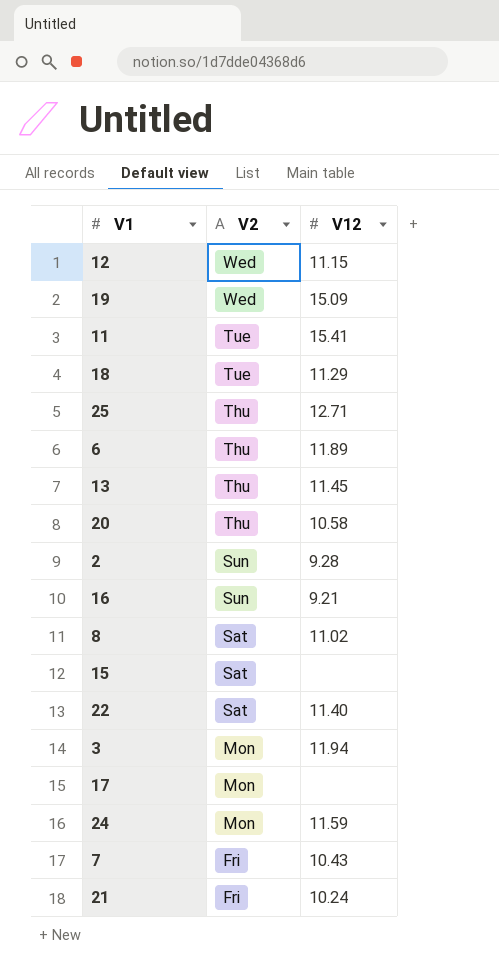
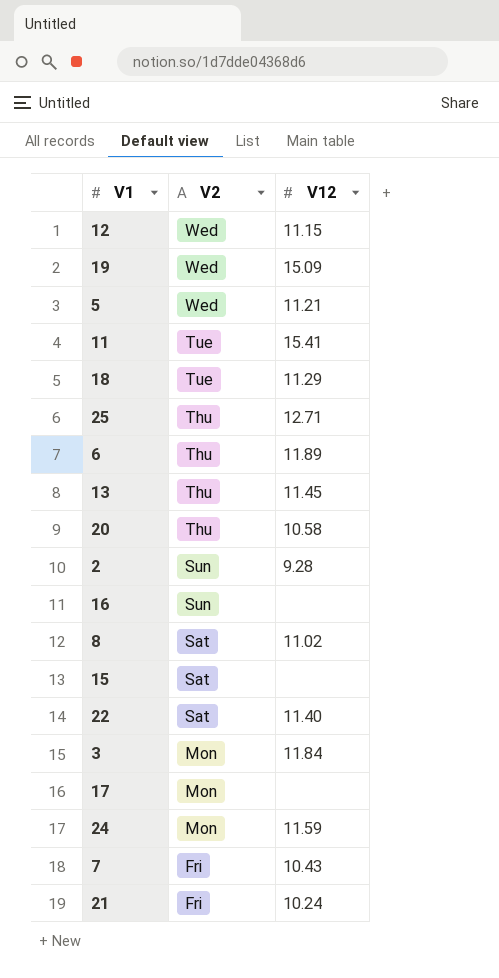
row 5: none -> Wed | 11.21
16 | V12: 9.21 -> none
3 | V12: 11.94 -> 11.84

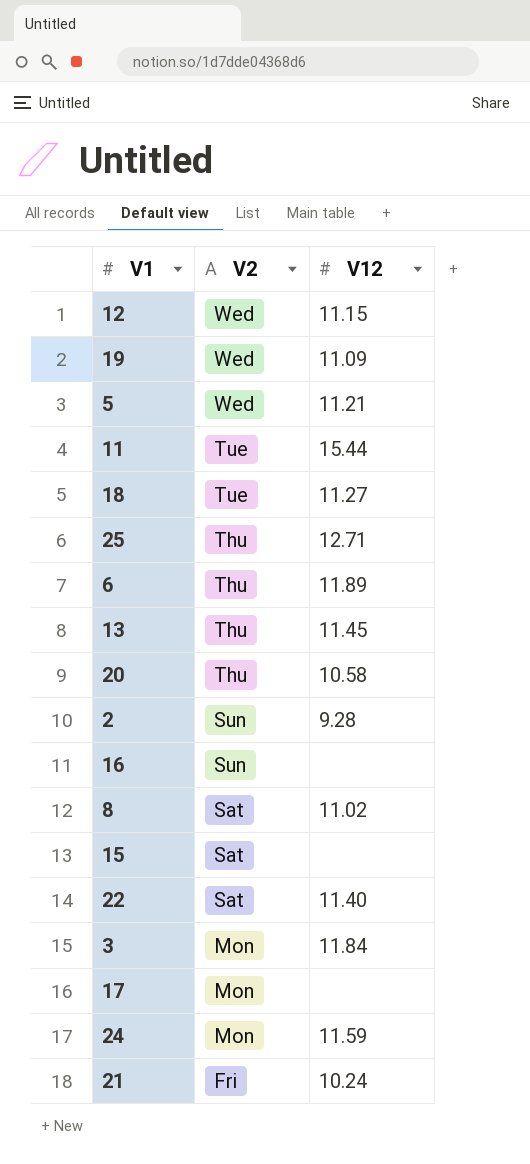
row 7: Fri | 10.43 -> none
19 | V12: 15.09 -> 11.09
11 | V12: 15.41 -> 15.44
18 | V12: 11.29 -> 11.27

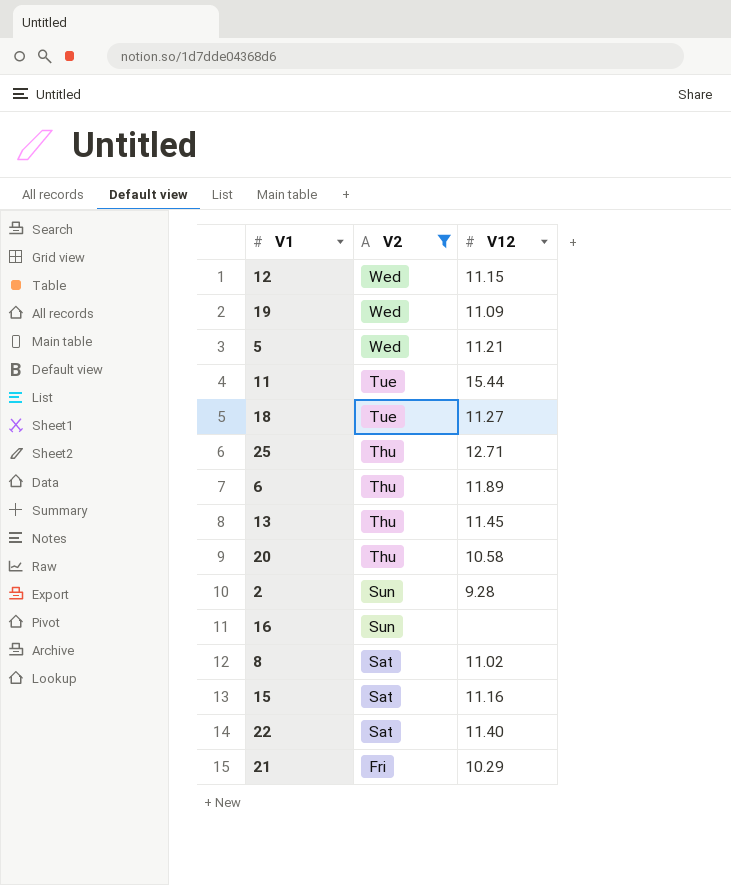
filter: none -> V2 != Mon
15 | V12: none -> 11.16
21 | V12: 10.24 -> 10.29

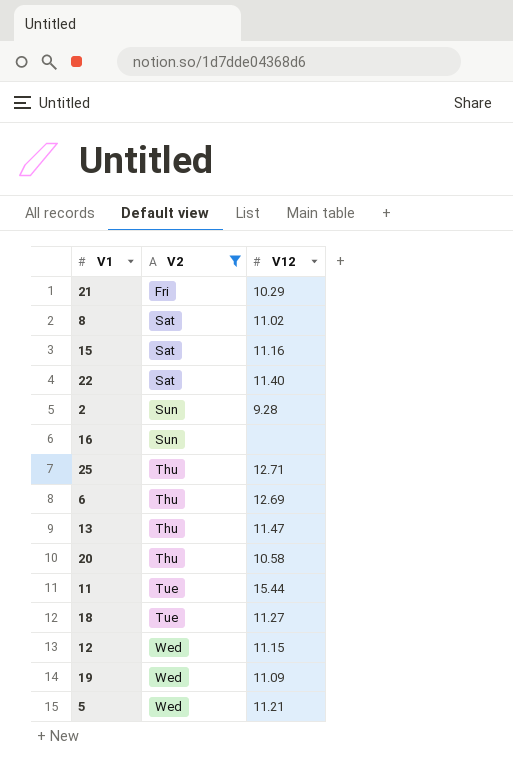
row order: V2 descending -> V2 ascending
6 | V12: 11.89 -> 12.69
13 | V12: 11.45 -> 11.47

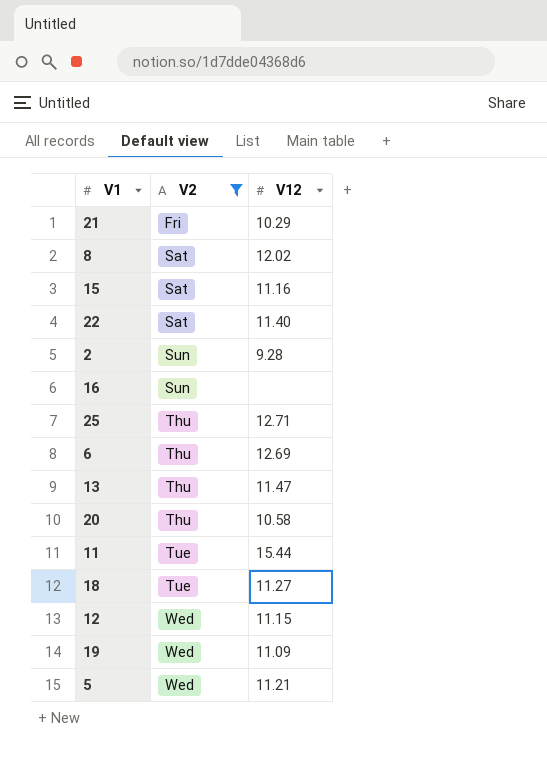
8 | V12: 11.02 -> 12.02

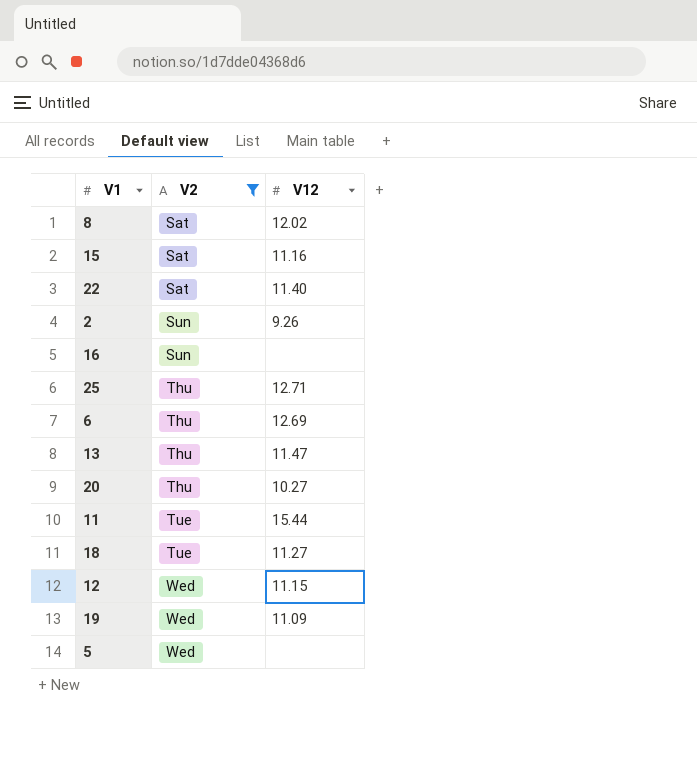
row 21: Fri | 10.29 -> none
2 | V12: 9.28 -> 9.26
20 | V12: 10.58 -> 10.27
5 | V12: 11.21 -> none

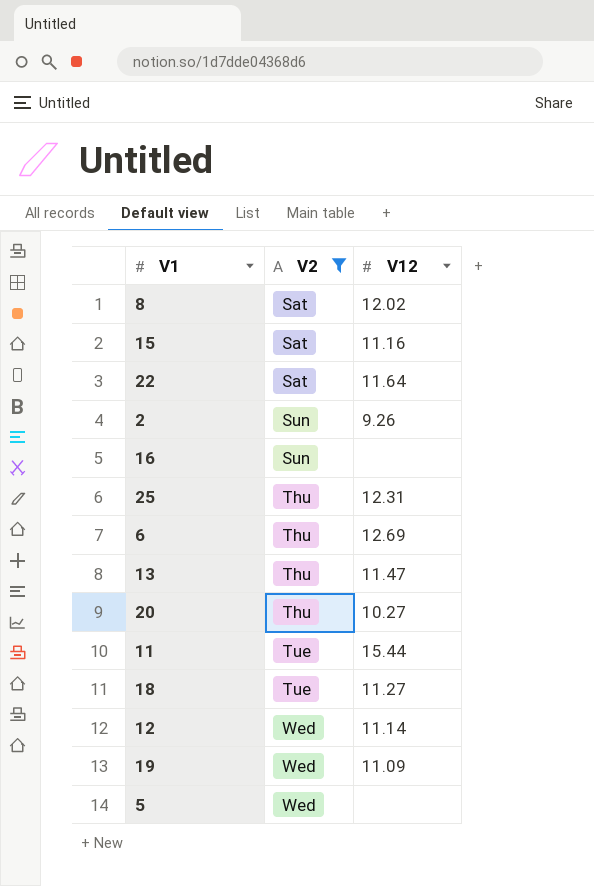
22 | V12: 11.40 -> 11.64
25 | V12: 12.71 -> 12.31
12 | V12: 11.15 -> 11.14

